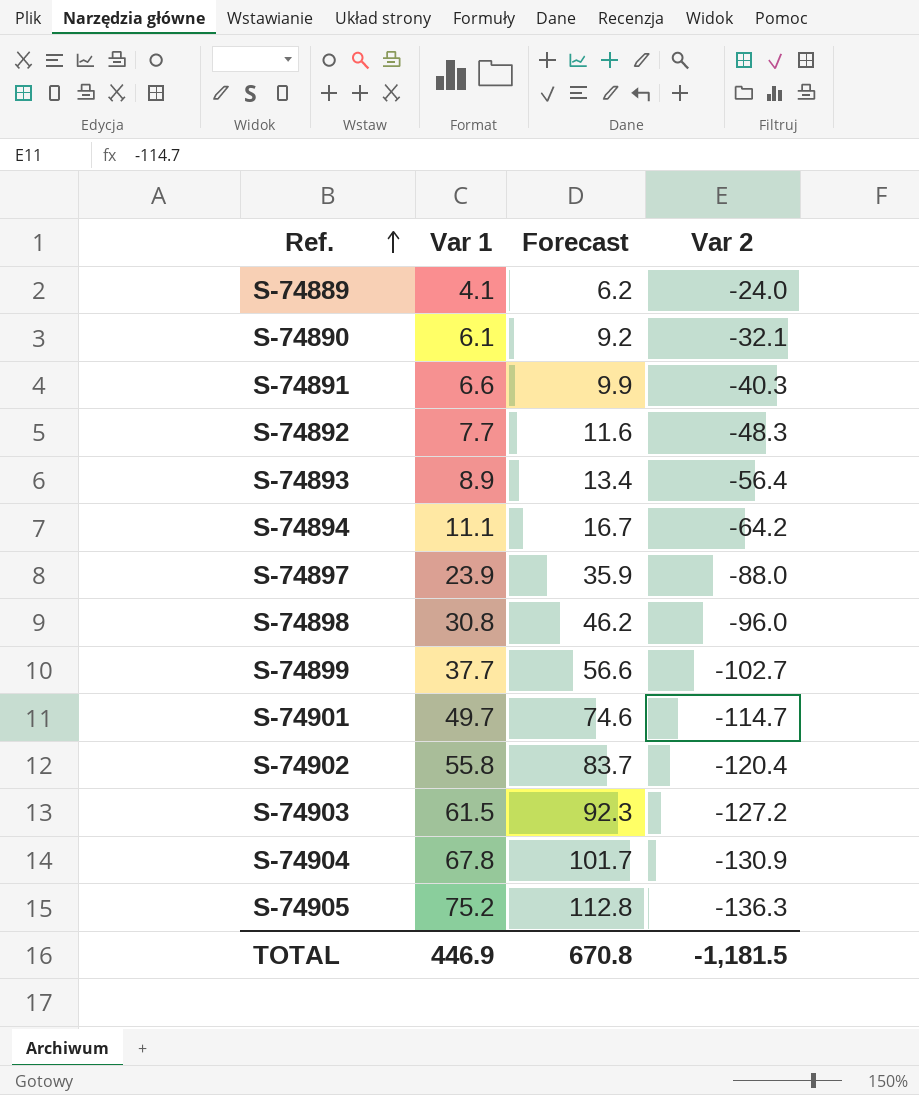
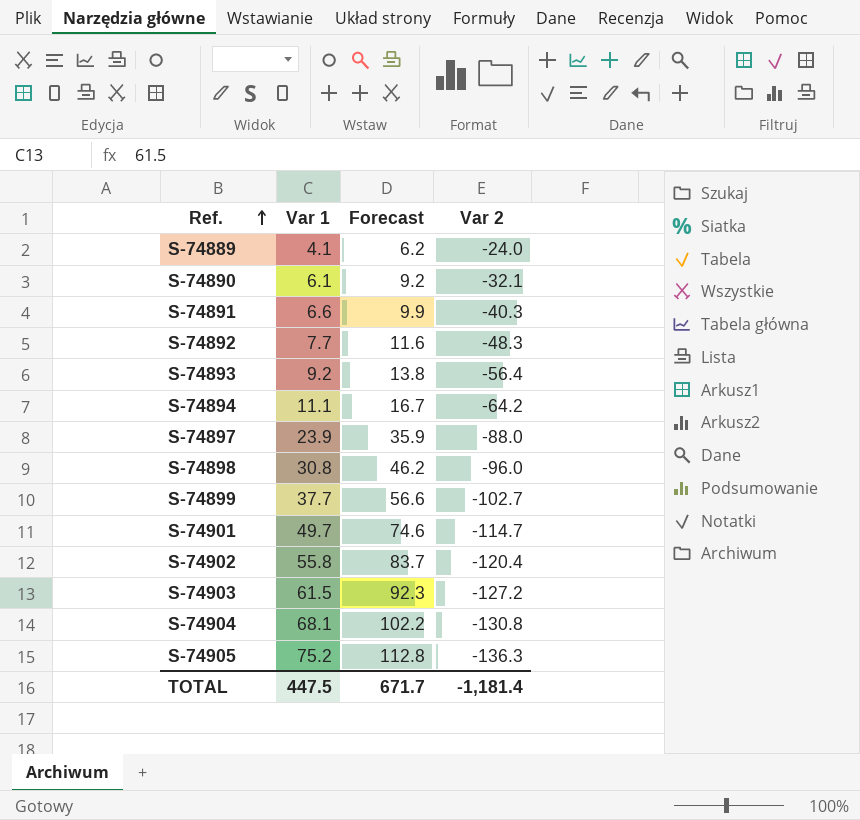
S-74893 | Var 1: 8.9 -> 9.2
S-74893 | Forecast: 13.4 -> 13.8
S-74904 | Var 1: 67.8 -> 68.1
S-74904 | Forecast: 101.7 -> 102.2
S-74904 | Var 2: -130.9 -> -130.8
TOTAL | Var 1: 446.9 -> 447.5
TOTAL | Forecast: 670.8 -> 671.7
TOTAL | Var 2: -1,181.5 -> -1,181.4

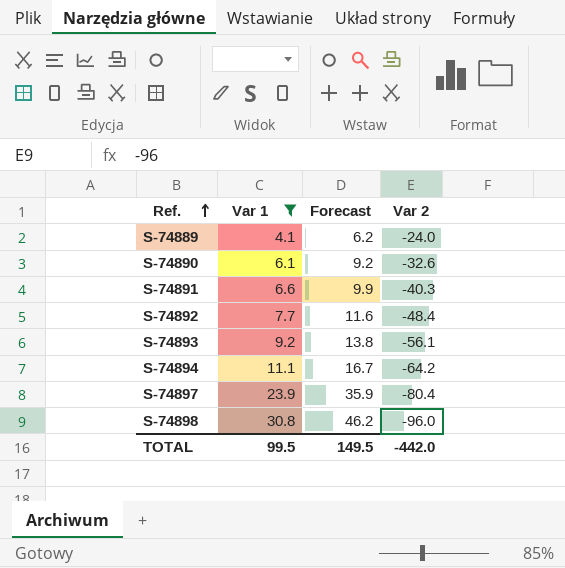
filter: none -> Var 1 <= 30.8
S-74890 | Var 2: -32.1 -> -32.6
S-74892 | Var 2: -48.3 -> -48.4
S-74893 | Var 2: -56.4 -> -56.1
S-74897 | Var 2: -88.0 -> -80.4
TOTAL | Var 1: 447.5 -> 99.5
TOTAL | Forecast: 671.7 -> 149.5
TOTAL | Var 2: -1,181.4 -> -442.0

